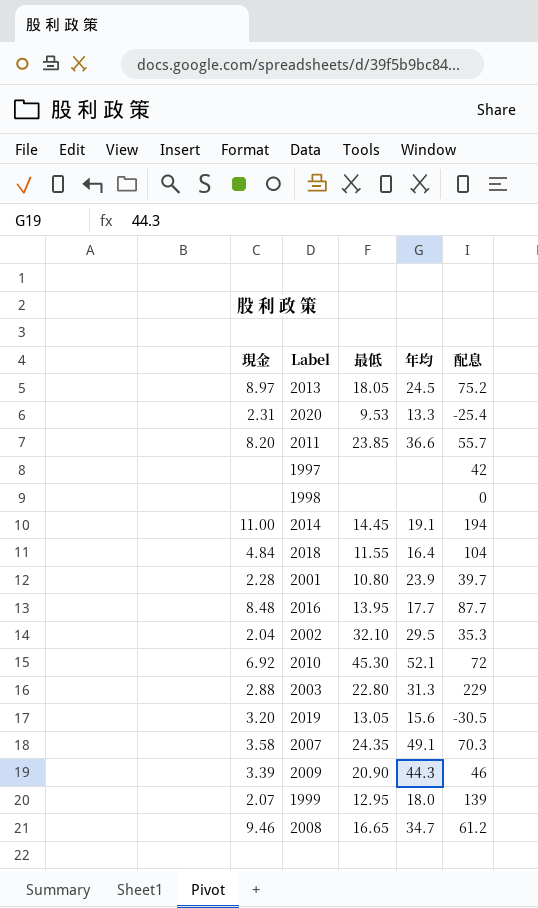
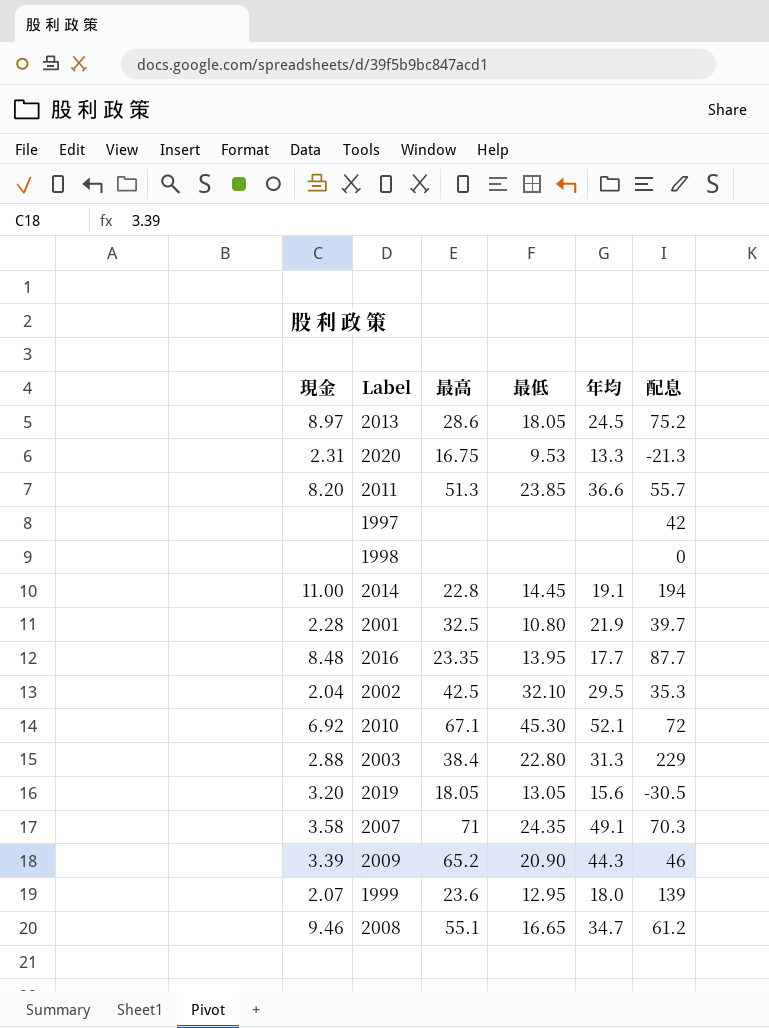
column 最高 | position: none -> 3
row 2018: 4.84 | 11.55 | 16.4 | 104 -> none
2020 | 配息: -25.4 -> -21.3
2001 | 年均: 23.9 -> 21.9

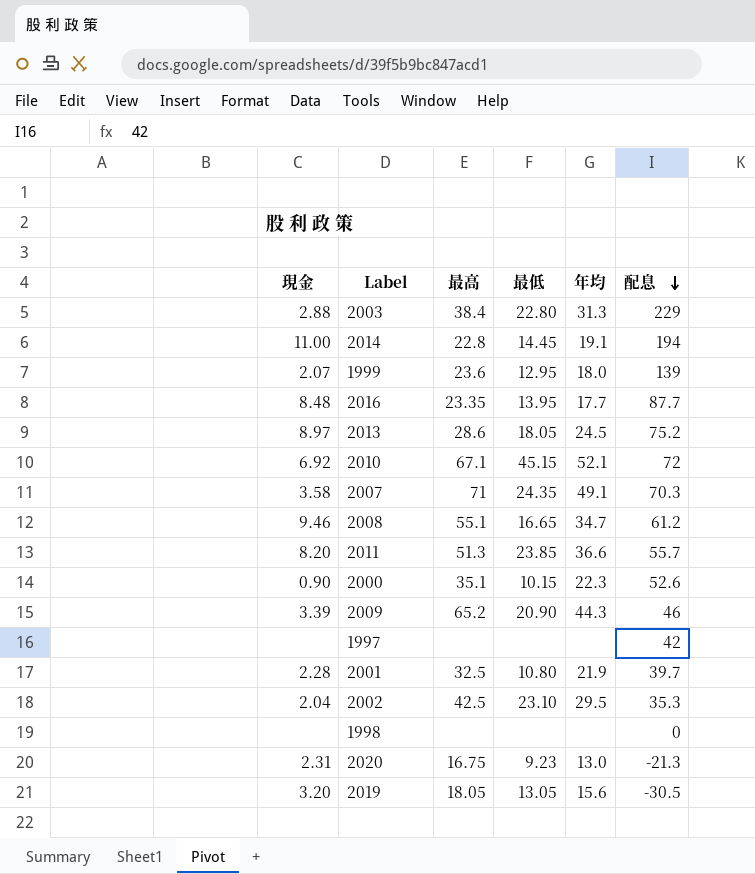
row order: none -> 配息 descending
2010 | 最低: 45.30 -> 45.15
row 2000: none -> 0.90 | 35.1 | 10.15 | 22.3 | 52.6
2002 | 最低: 32.10 -> 23.10
2020 | 最低: 9.53 -> 9.23
2020 | 年均: 13.3 -> 13.0

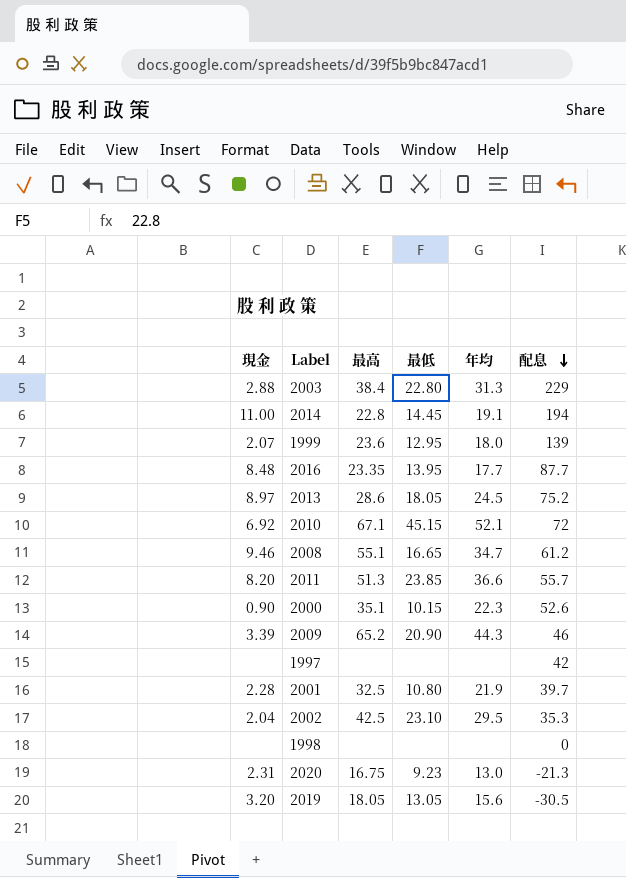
row 2007: 3.58 | 71 | 24.35 | 49.1 | 70.3 -> none

